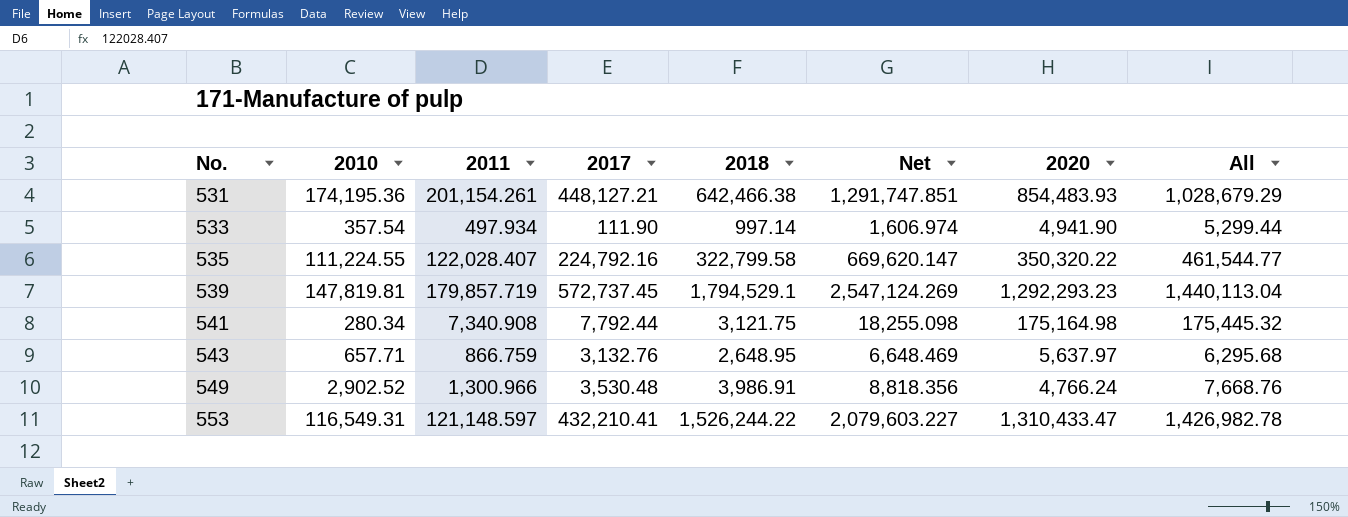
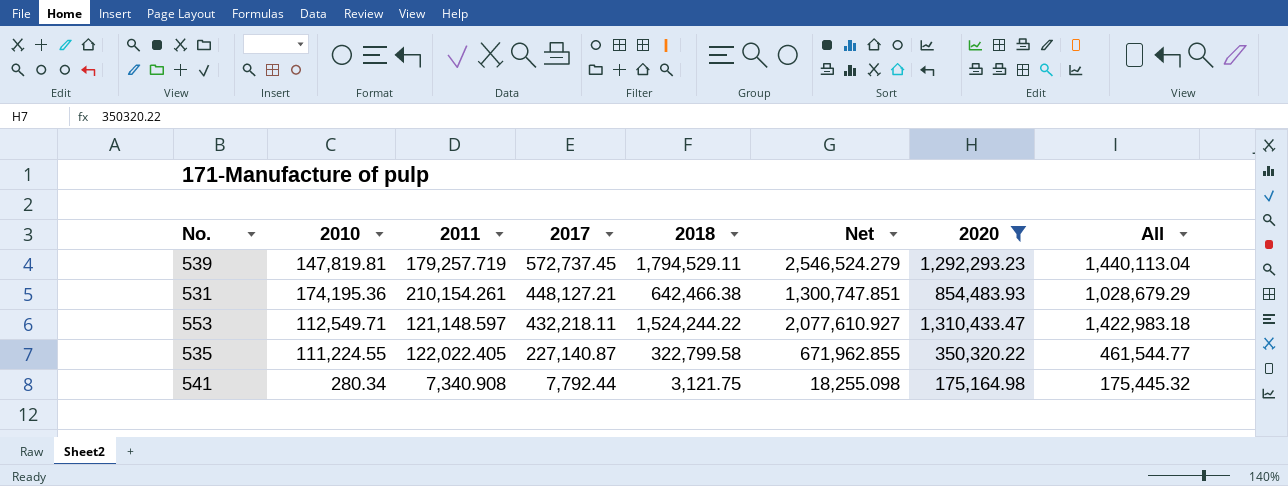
filter: none -> 2020 >= 175,164.98
row order: No. ascending -> 2017 descending
539 | 2011: 179,857.719 -> 179,257.719
539 | 2018: 1,794,529.1 -> 1,794,529.11
539 | Net: 2,547,124.269 -> 2,546,524.279
531 | 2011: 201,154.261 -> 210,154.261
531 | Net: 1,291,747.851 -> 1,300,747.851
553 | 2010: 116,549.31 -> 112,549.71
553 | 2017: 432,210.41 -> 432,218.11
553 | 2018: 1,526,244.22 -> 1,524,244.22
553 | Net: 2,079,603.227 -> 2,077,610.927
553 | All: 1,426,982.78 -> 1,422,983.18
535 | 2011: 122,028.407 -> 122,022.405
535 | 2017: 224,792.16 -> 227,140.87
535 | Net: 669,620.147 -> 671,962.855

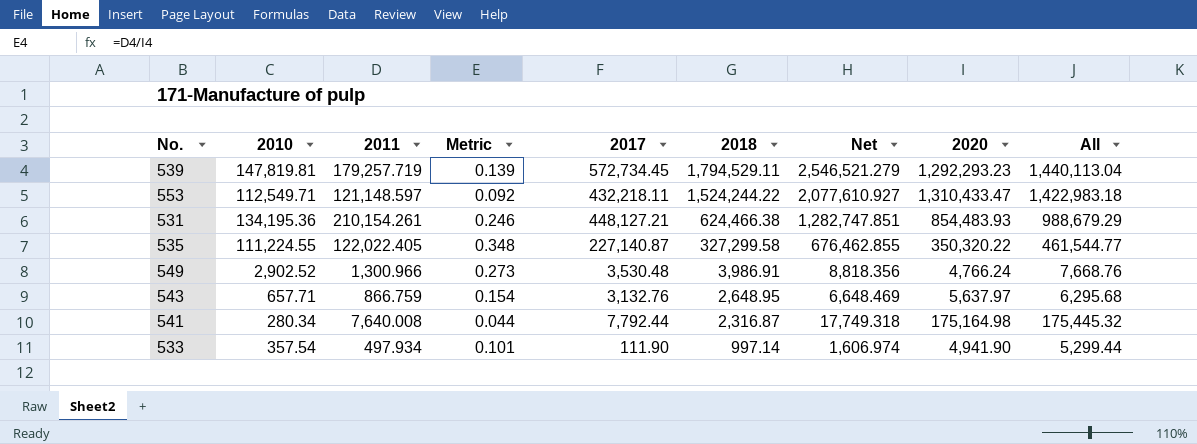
filter: 2020 >= 175,164.98 -> none
row order: 2017 descending -> 2018 descending
column Metric | formula: none -> [2011] / [2020]
539 | 2017: 572,737.45 -> 572,734.45
539 | Net: 2,546,524.279 -> 2,546,521.279
531 | 2010: 174,195.36 -> 134,195.36
531 | 2018: 642,466.38 -> 624,466.38
531 | Net: 1,300,747.851 -> 1,282,747.851
531 | All: 1,028,679.29 -> 988,679.29
535 | 2018: 322,799.58 -> 327,299.58
535 | Net: 671,962.855 -> 676,462.855
541 | 2011: 7,340.908 -> 7,640.008
541 | 2018: 3,121.75 -> 2,316.87
541 | Net: 18,255.098 -> 17,749.318

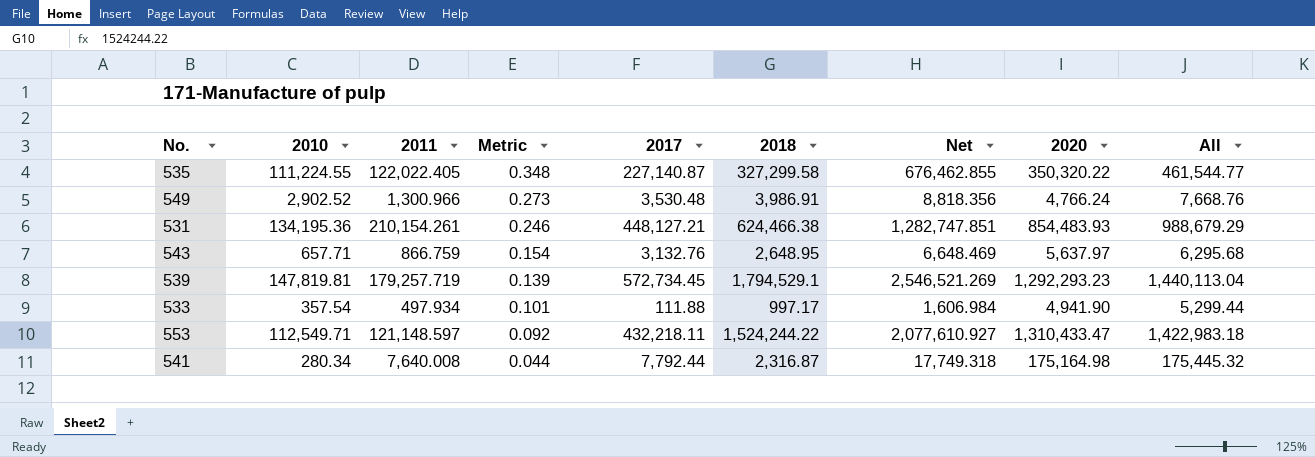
row order: 2018 descending -> Metric descending
539 | 2018: 1,794,529.11 -> 1,794,529.1
539 | Net: 2,546,521.279 -> 2,546,521.269
533 | 2017: 111.90 -> 111.88
533 | 2018: 997.14 -> 997.17
533 | Net: 1,606.974 -> 1,606.984

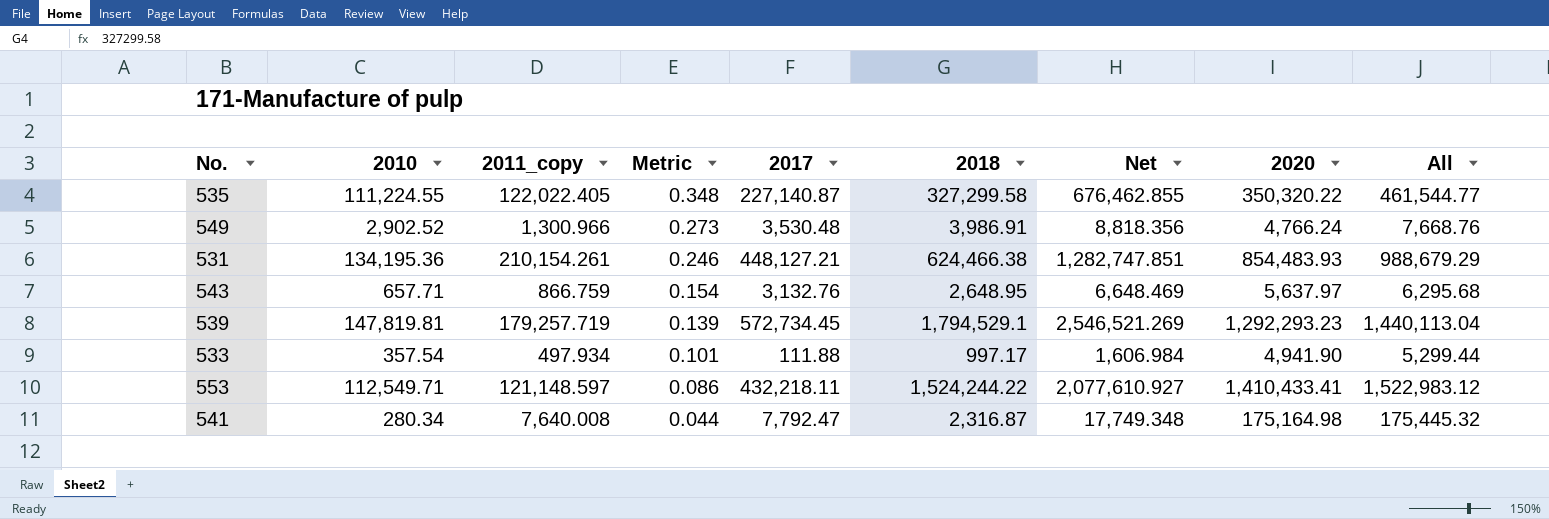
column name: 2011 -> 2011_copy
553 | Metric: 0.092 -> 0.086
553 | 2020: 1,310,433.47 -> 1,410,433.41
553 | All: 1,422,983.18 -> 1,522,983.12
541 | 2017: 7,792.44 -> 7,792.47
541 | Net: 17,749.318 -> 17,749.348

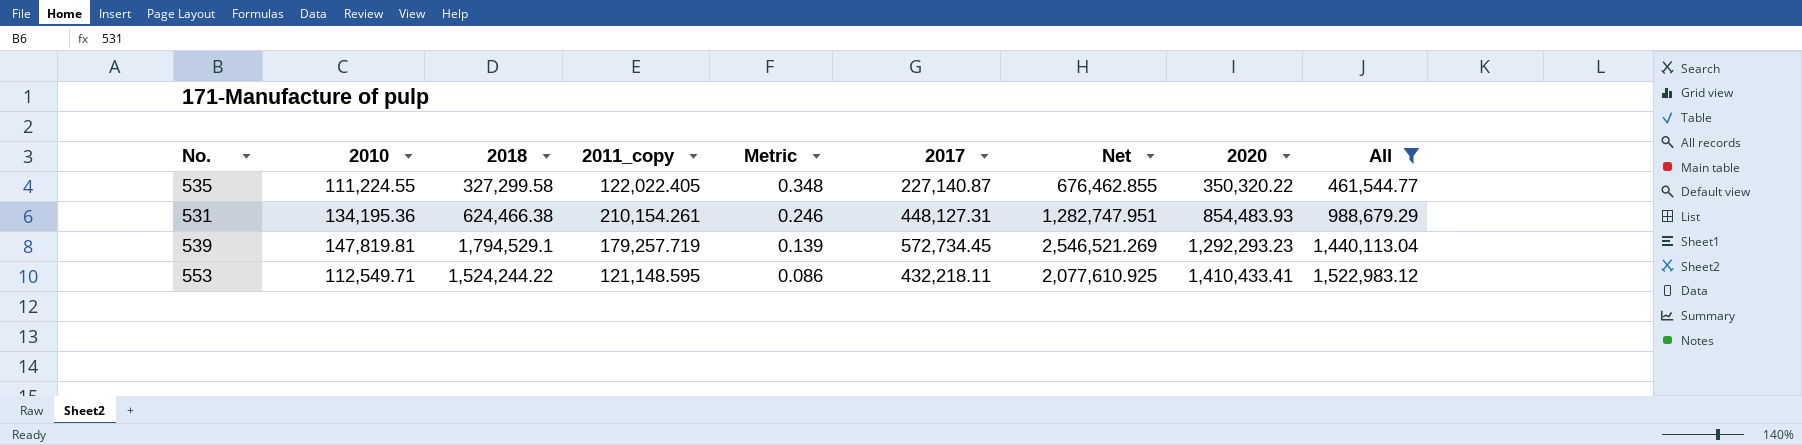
filter: none -> All >= 461,544.77
column 2018 | position: 6 -> 3
531 | 2017: 448,127.21 -> 448,127.31
531 | Net: 1,282,747.851 -> 1,282,747.951
553 | 2011_copy: 121,148.597 -> 121,148.595
553 | Net: 2,077,610.927 -> 2,077,610.925

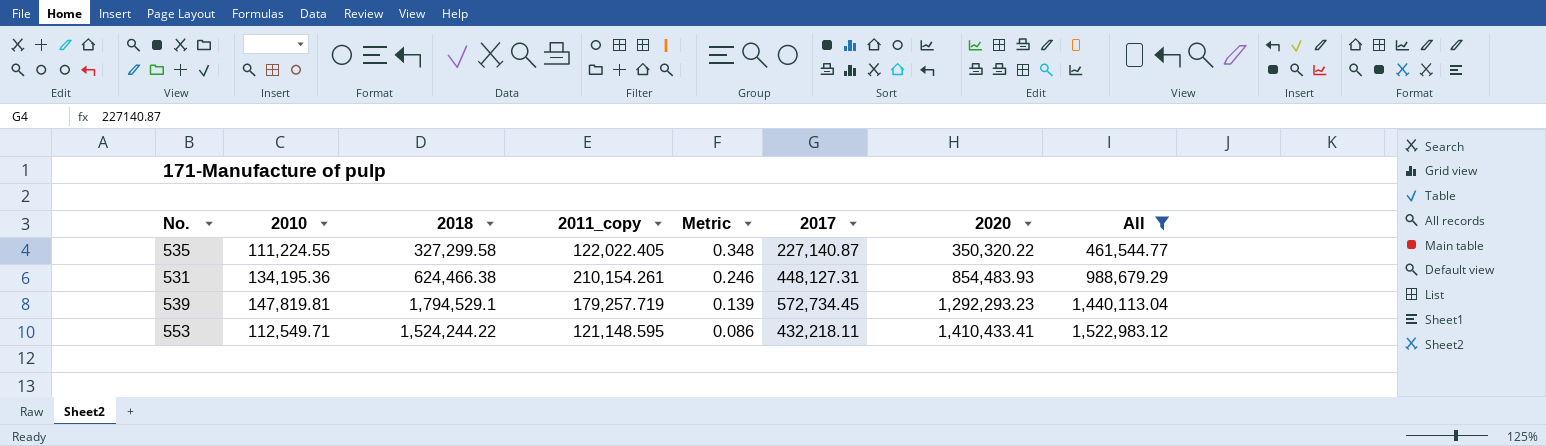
column Net | formula: [2018] + [2011_copy] + [2017] -> none

